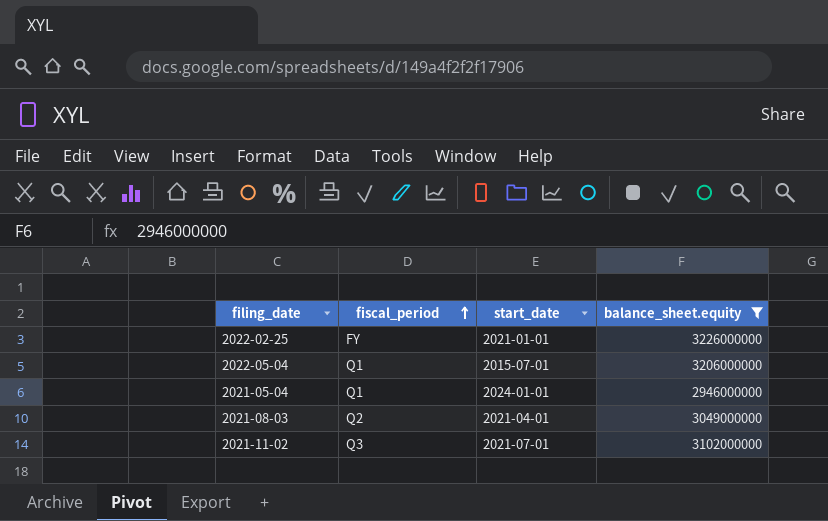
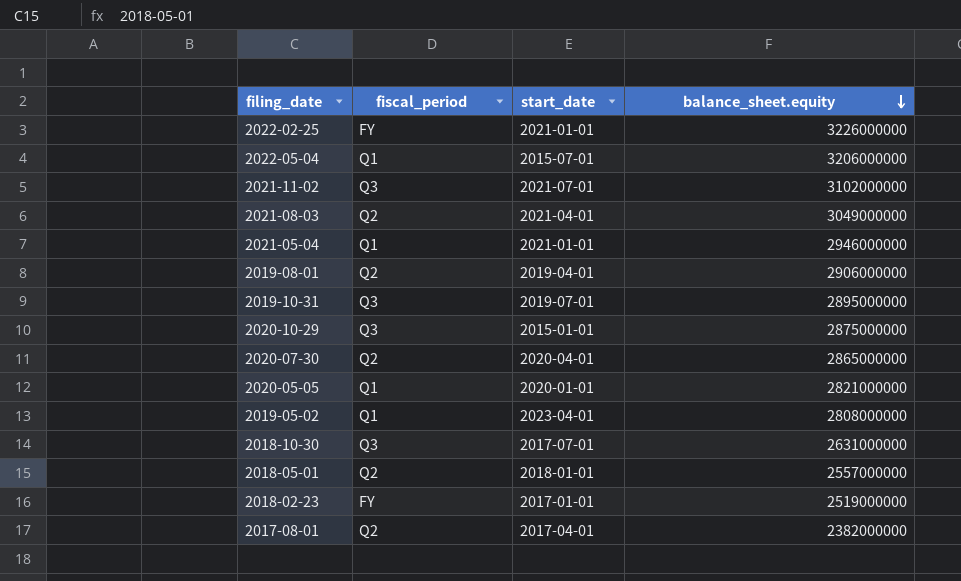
filter: balance_sheet.equity >= 2946000000 -> none
row order: fiscal_period ascending -> balance_sheet.equity descending
2021-05-04 | start_date: 2024-01-01 -> 2021-01-01

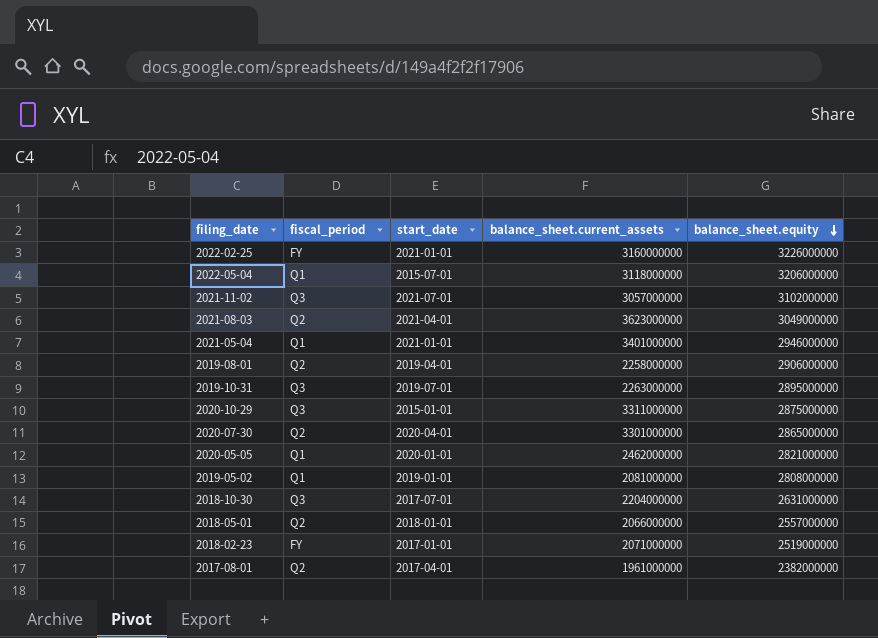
column balance_sheet.current_assets | position: none -> 4
2019-05-02 | start_date: 2023-04-01 -> 2019-01-01

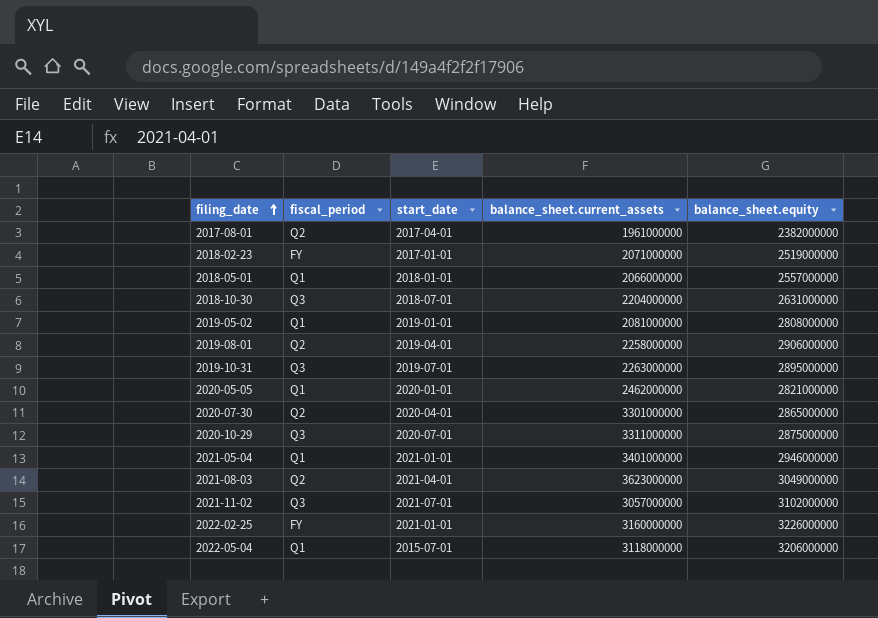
row order: balance_sheet.equity descending -> filing_date ascending
2018-05-01 | fiscal_period: Q2 -> Q1
2018-10-30 | start_date: 2017-07-01 -> 2018-07-01
2020-10-29 | start_date: 2015-01-01 -> 2020-07-01

